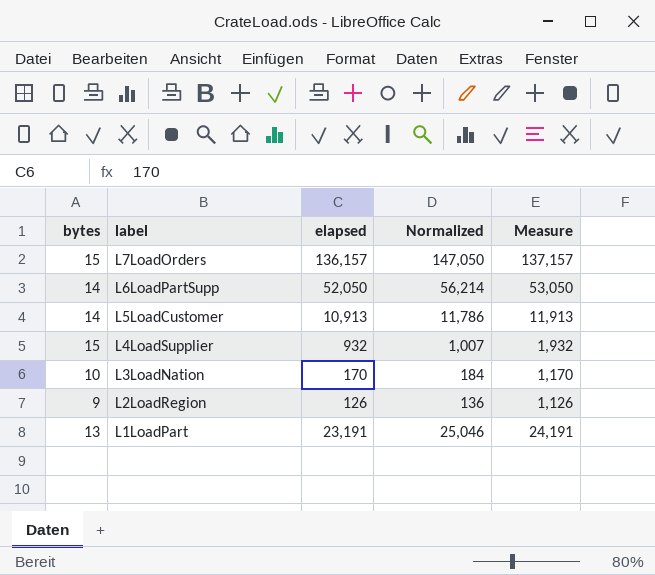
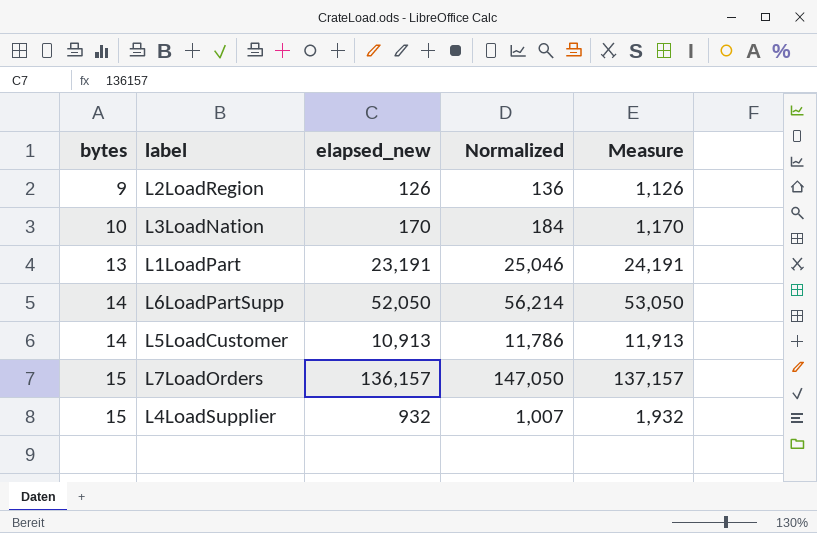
row order: label descending -> bytes ascending
column name: elapsed -> elapsed_new

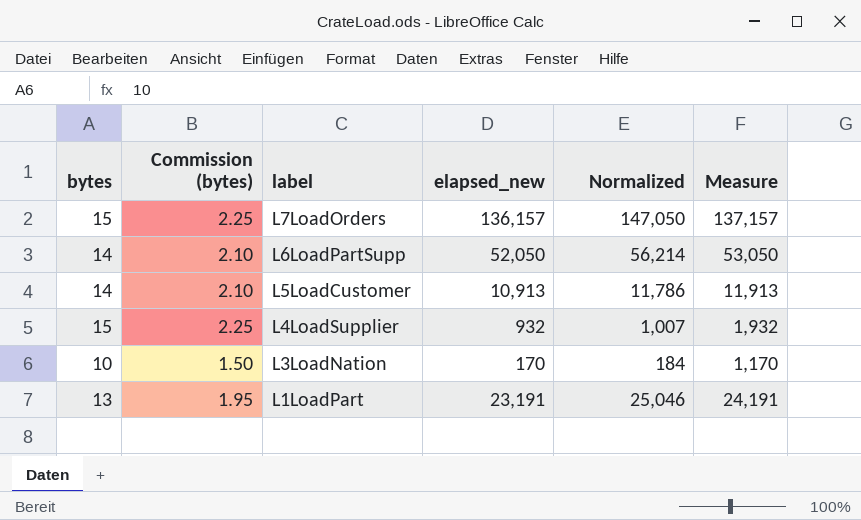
row order: bytes ascending -> label descending
column Commission (bytes) | formula: none -> [bytes] * 0.15
row L2LoadRegion: 9 | 126 | 136 | 1,126 -> none

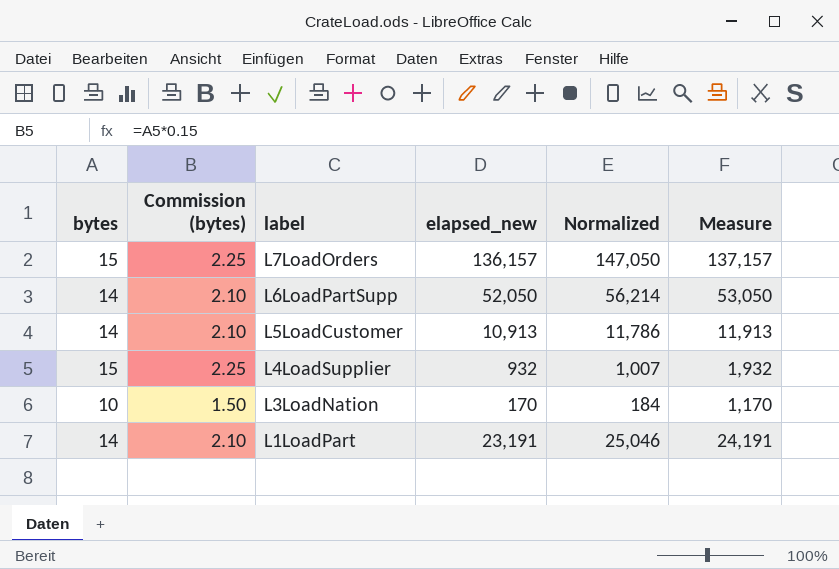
L1LoadPart | bytes: 13 -> 14
L1LoadPart | Commission (bytes): 1.95 -> 2.10

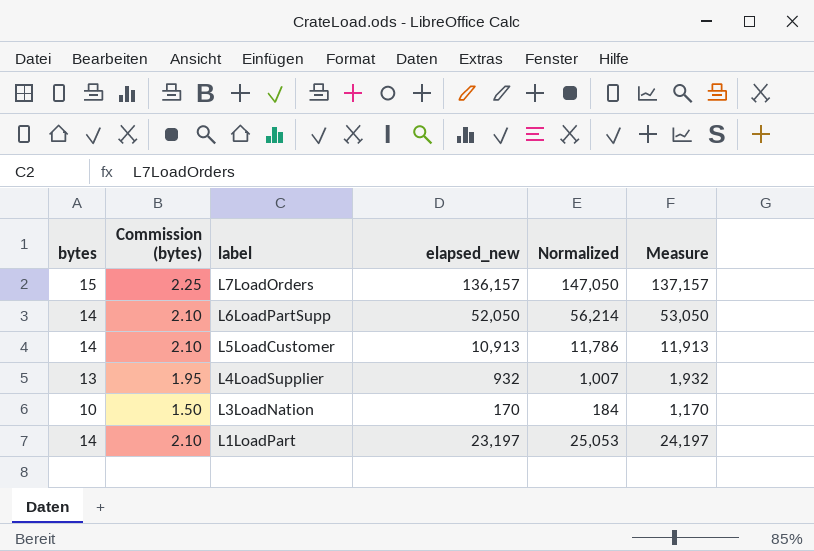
L4LoadSupplier | bytes: 15 -> 13
L4LoadSupplier | Commission (bytes): 2.25 -> 1.95
L1LoadPart | elapsed_new: 23,191 -> 23,197
L1LoadPart | Normalized: 25,046 -> 25,053
L1LoadPart | Measure: 24,191 -> 24,197

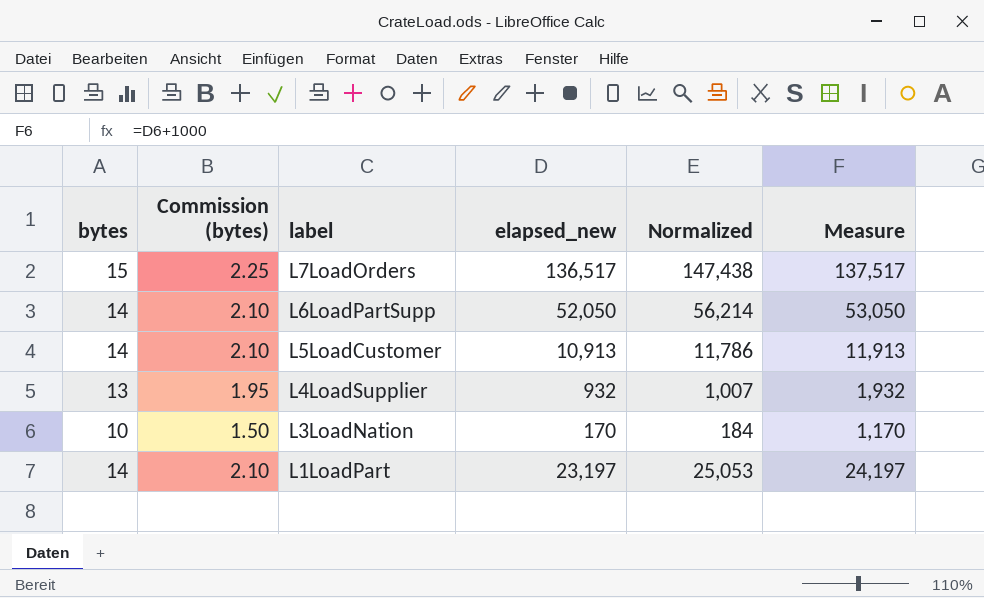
L7LoadOrders | elapsed_new: 136,157 -> 136,517
L7LoadOrders | Normalized: 147,050 -> 147,438
L7LoadOrders | Measure: 137,157 -> 137,517

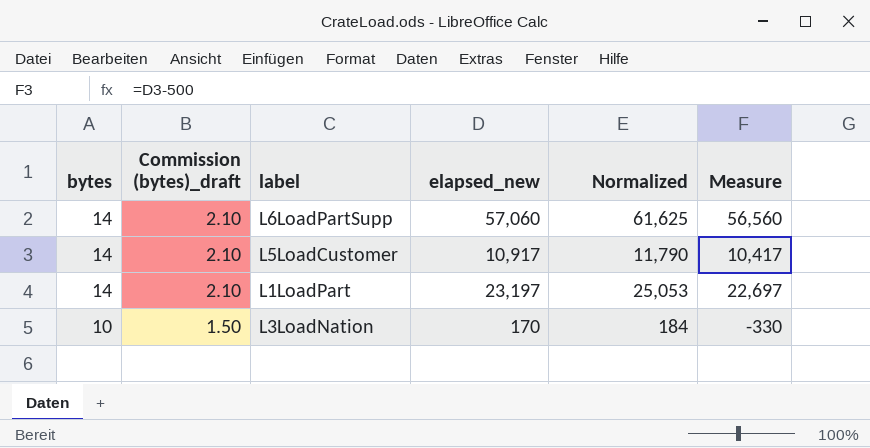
row order: label descending -> bytes descending
column name: Commission (bytes) -> Commission (bytes)_draft
column Measure | formula: [elapsed_new] + 1000 -> [elapsed_new] - 500
row L7LoadOrders: 15 | 2.25 | 136,517 | 147,438 | 137,517 -> none
row L4LoadSupplier: 13 | 1.95 | 932 | 1,007 | 1,932 -> none
L6LoadPartSupp | elapsed_new: 52,050 -> 57,060
L6LoadPartSupp | Normalized: 56,214 -> 61,625
L5LoadCustomer | elapsed_new: 10,913 -> 10,917
L5LoadCustomer | Normalized: 11,786 -> 11,790

